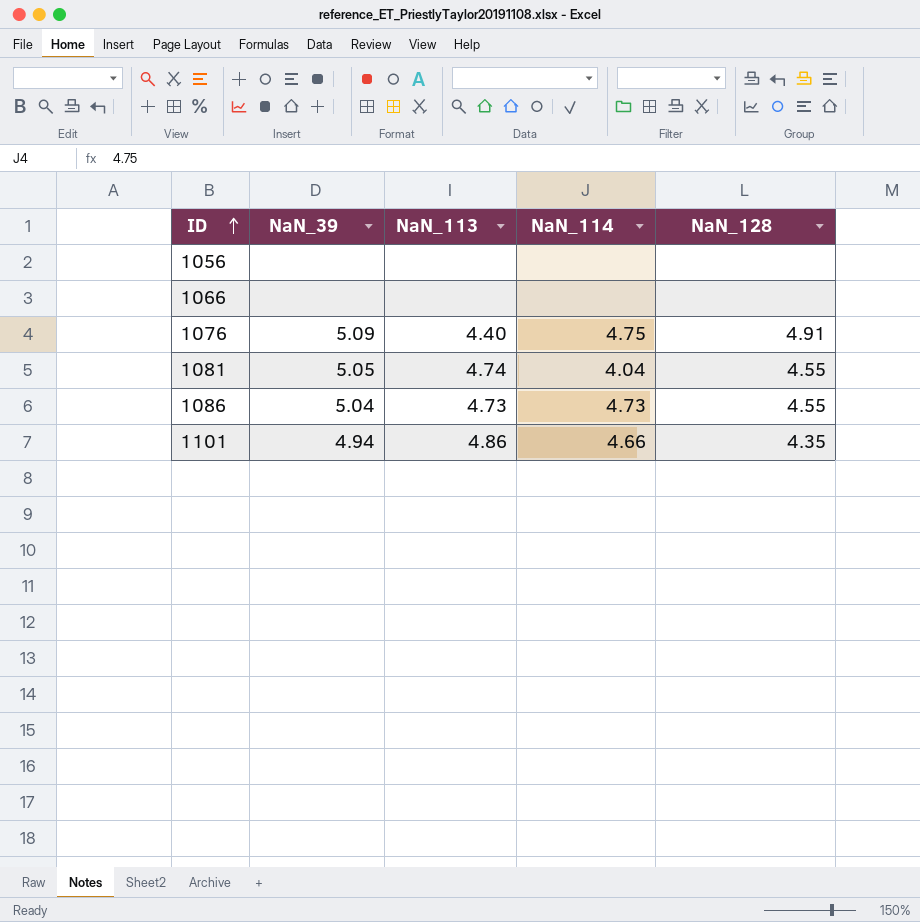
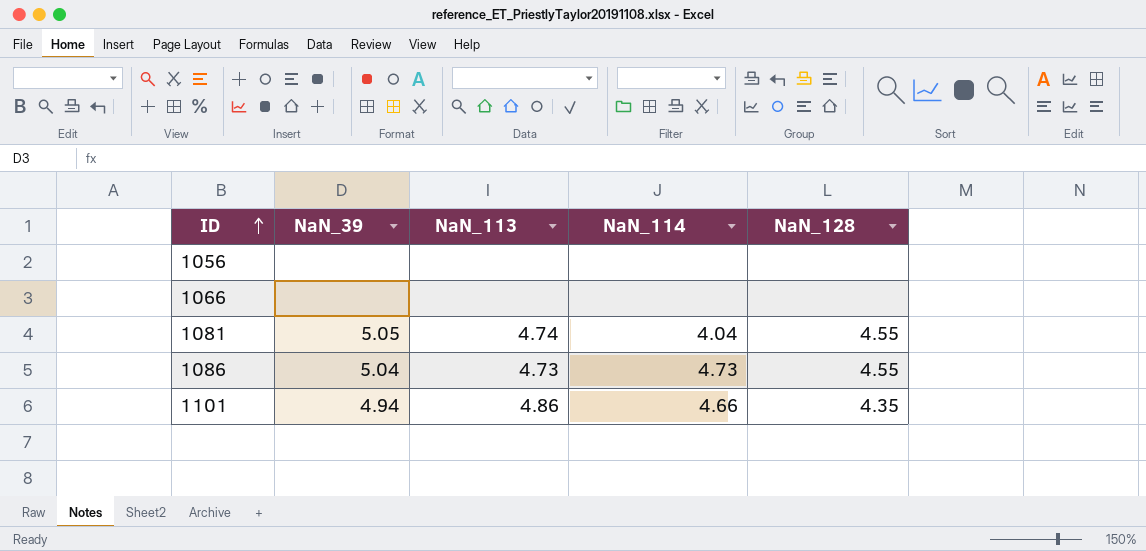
row 1076: 5.09 | 4.40 | 4.75 | 4.91 -> none

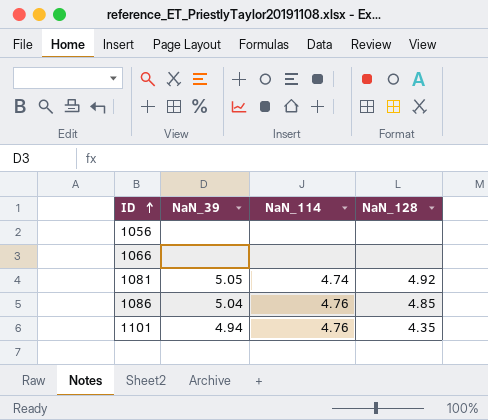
column NaN_113 | position: 3 -> none
1081 | NaN_114: 4.04 -> 4.74
1081 | NaN_128: 4.55 -> 4.92
1086 | NaN_114: 4.73 -> 4.76
1086 | NaN_128: 4.55 -> 4.85
1101 | NaN_114: 4.66 -> 4.76

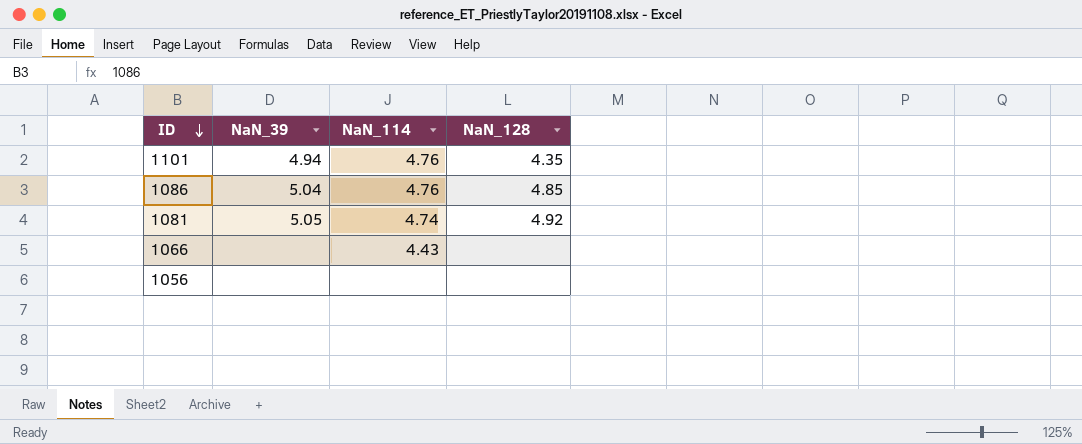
row order: ID ascending -> ID descending
1066 | NaN_114: none -> 4.43

